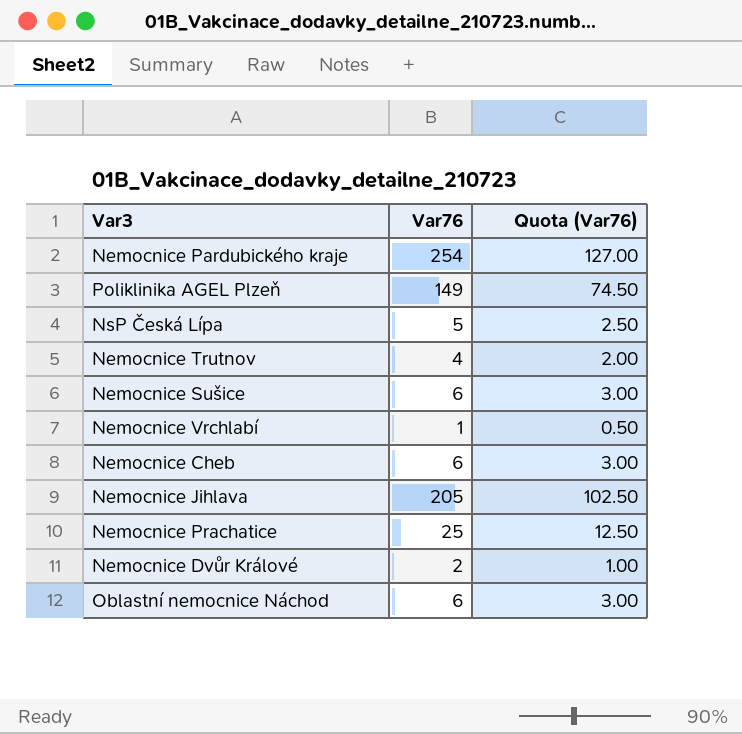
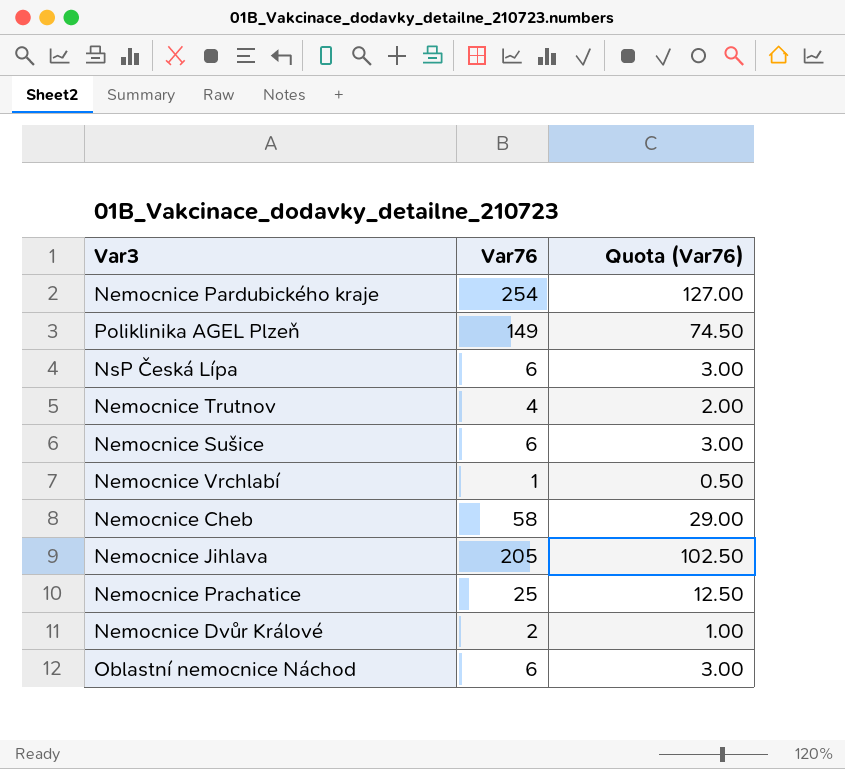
NsP Česká Lípa | Var76: 5 -> 6
NsP Česká Lípa | Quota (Var76): 2.50 -> 3.00
Nemocnice Cheb | Var76: 6 -> 58
Nemocnice Cheb | Quota (Var76): 3.00 -> 29.00

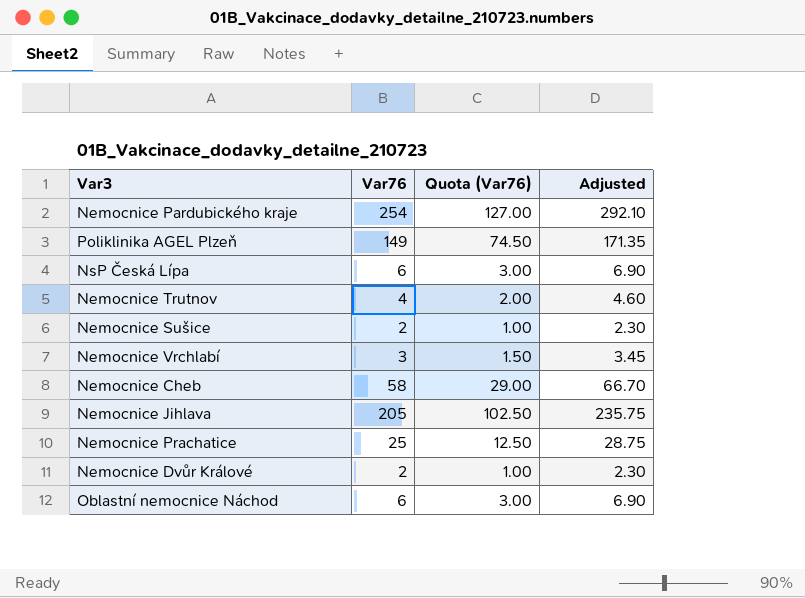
column Adjusted | formula: none -> [Var76] * 1.15
Nemocnice Sušice | Var76: 6 -> 2
Nemocnice Sušice | Quota (Var76): 3.00 -> 1.00
Nemocnice Vrchlabí | Var76: 1 -> 3
Nemocnice Vrchlabí | Quota (Var76): 0.50 -> 1.50

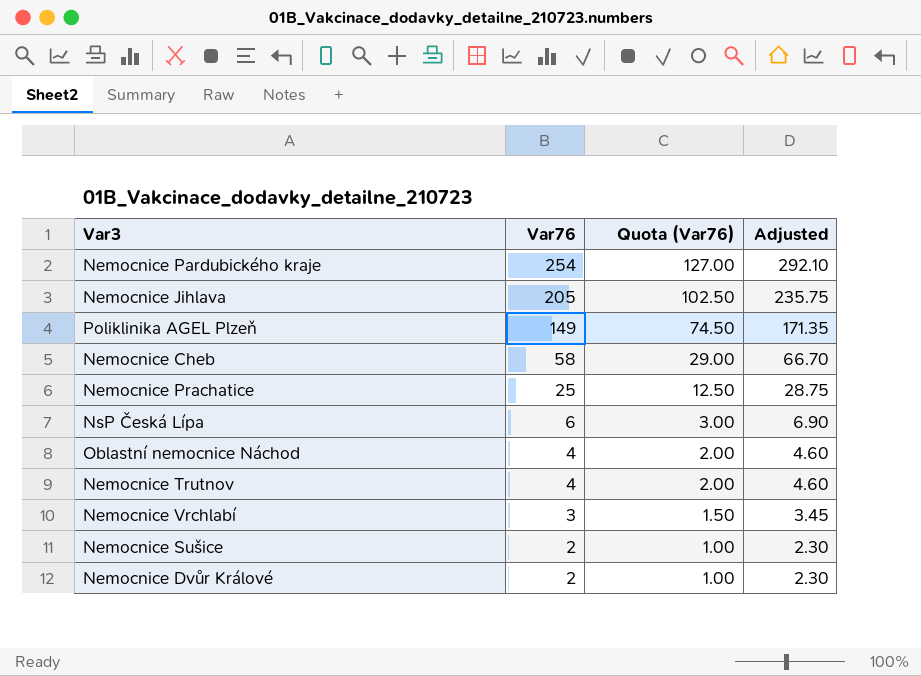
row order: none -> Var76 descending
Oblastní nemocnice Náchod | Var76: 6 -> 4
Oblastní nemocnice Náchod | Quota (Var76): 3.00 -> 2.00
Oblastní nemocnice Náchod | Adjusted: 6.90 -> 4.60

